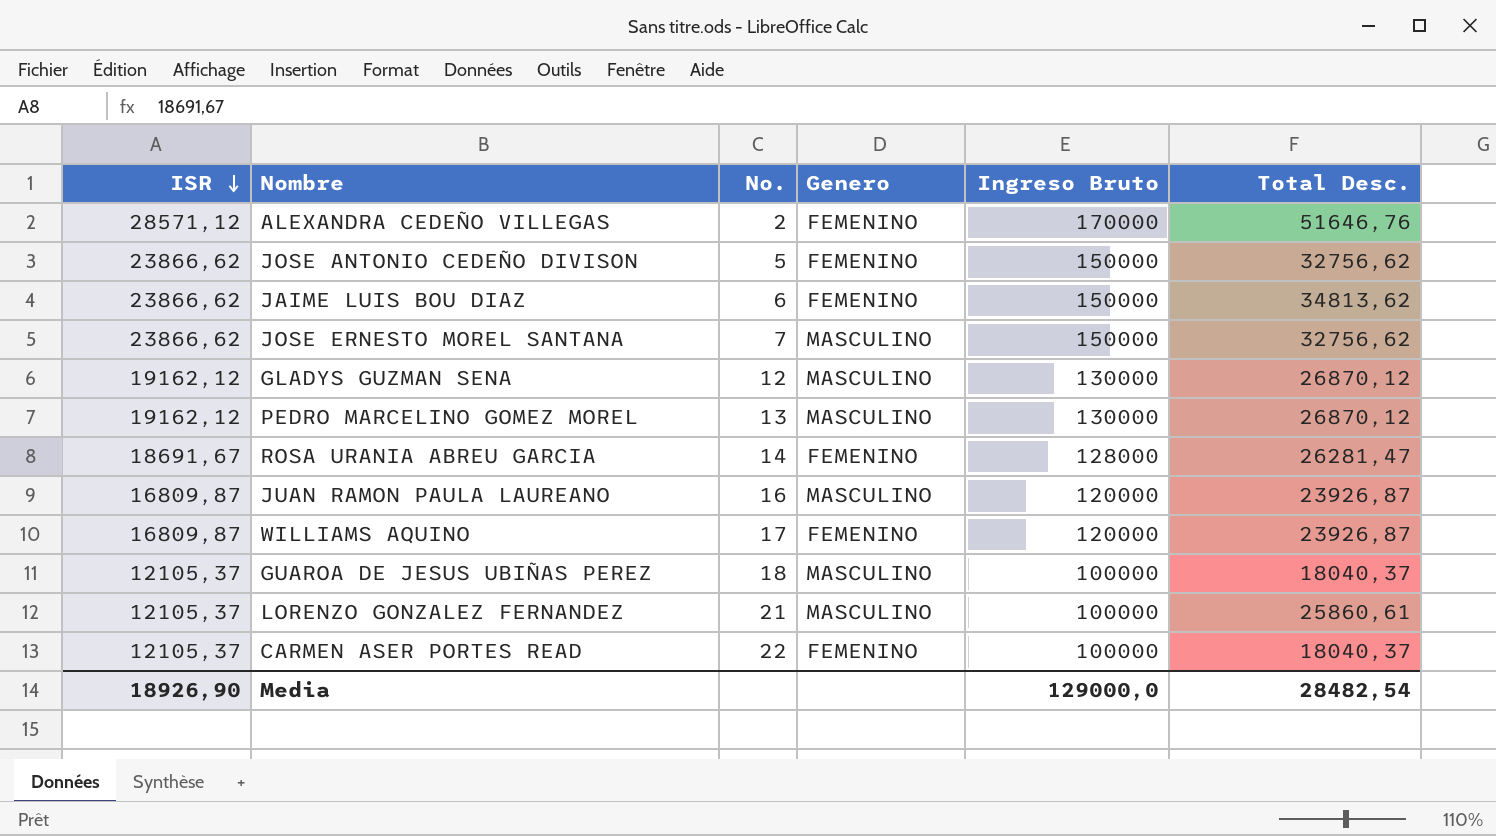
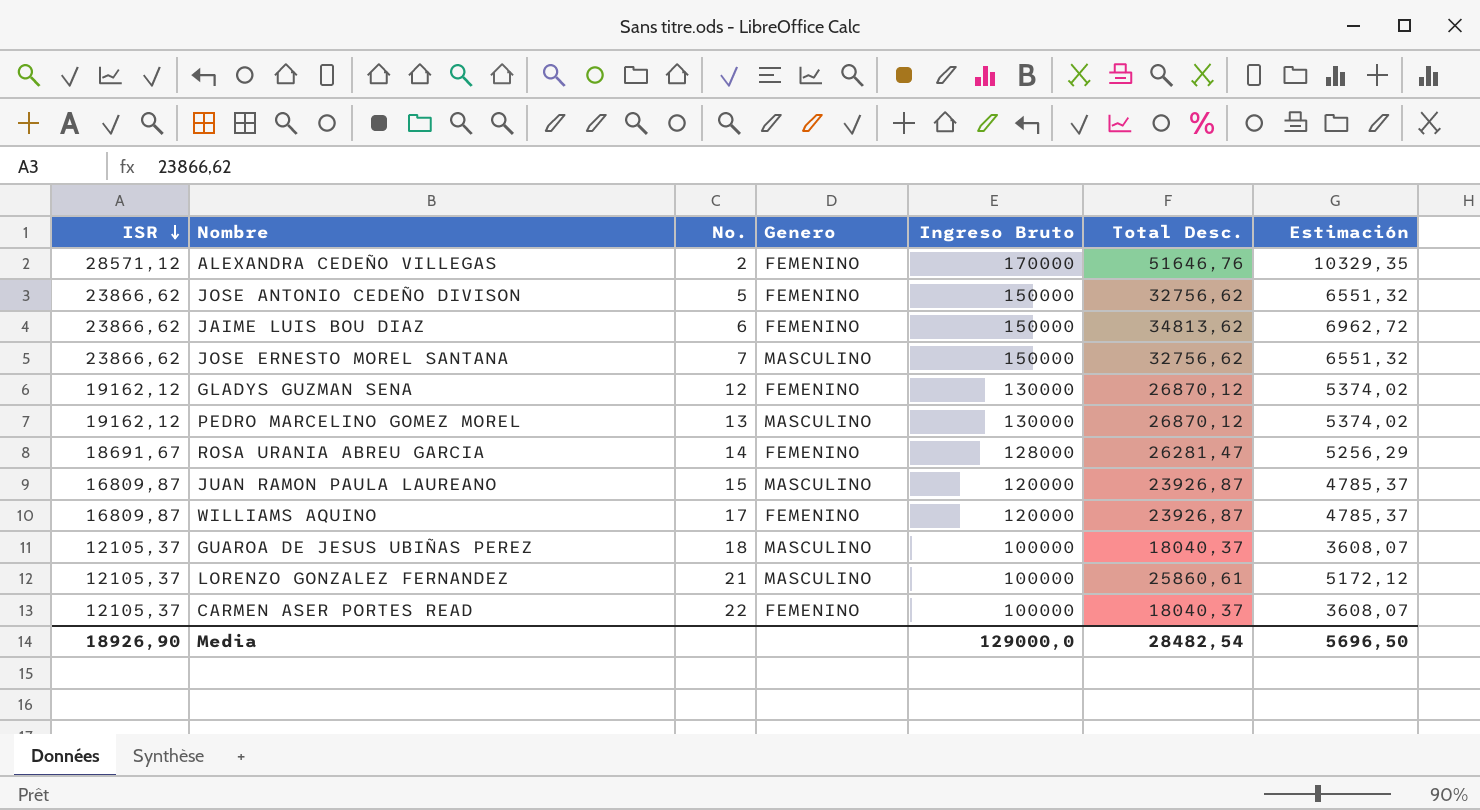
column Estimación | formula: none -> [Total Desc.] * 0,2
GLADYS GUZMAN SENA | Genero: MASCULINO -> FEMENINO
JUAN RAMON PAULA LAUREANO | No.: 16 -> 15

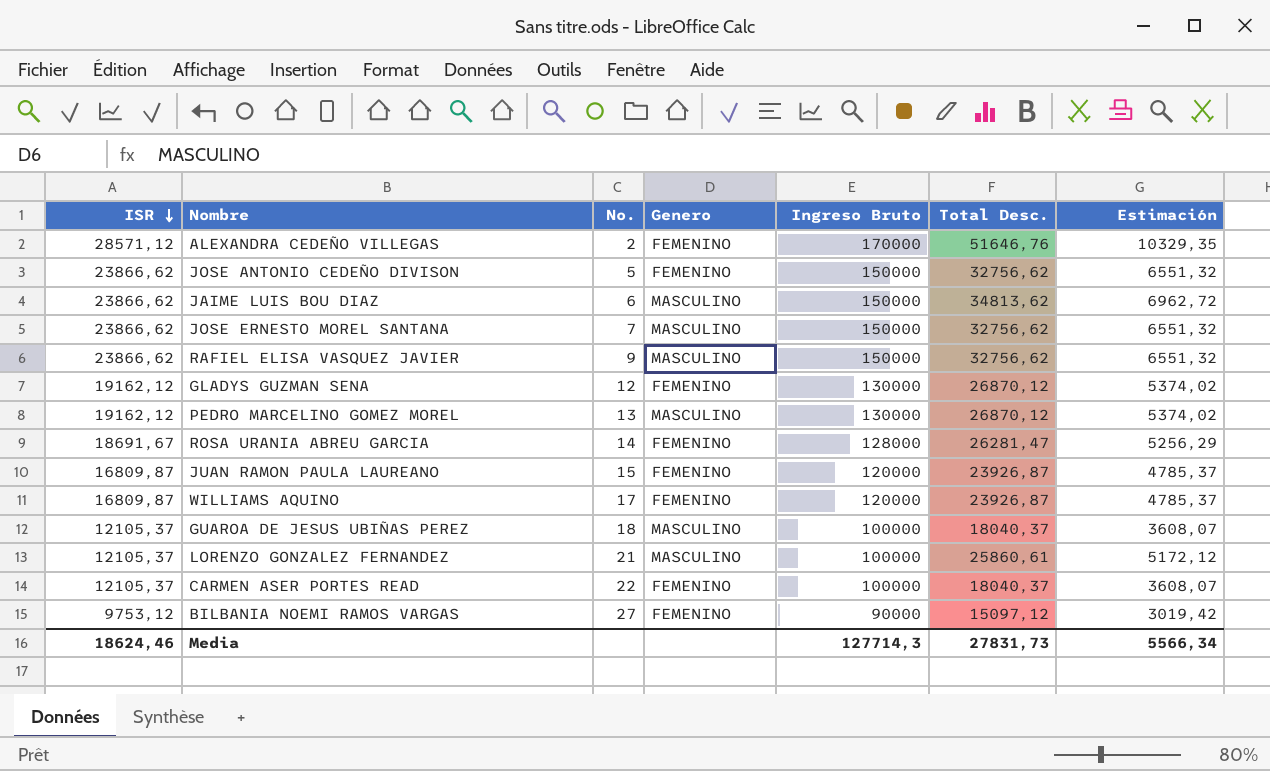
JAIME LUIS BOU DIAZ | Genero: FEMENINO -> MASCULINO
row RAFIEL ELISA VASQUEZ JAVIER: none -> 23866,62 | 9 | MASCULINO | 150000 | 32756,62 | 6551,32
JUAN RAMON PAULA LAUREANO | Genero: MASCULINO -> FEMENINO
row BILBANIA NOEMI RAMOS VARGAS: none -> 9753,12 | 27 | FEMENINO | 90000 | 15097,12 | 3019,42
Media | ISR: 18926,90 -> 18624,46
Media | Ingreso Bruto: 129000,0 -> 127714,3
Media | Total Desc.: 28482,54 -> 27831,73
Media | Estimación: 5696,50 -> 5566,34

